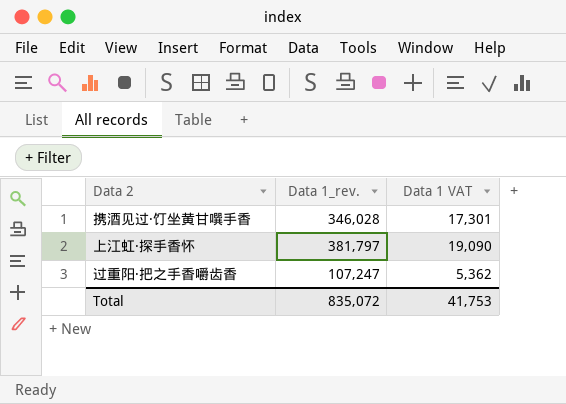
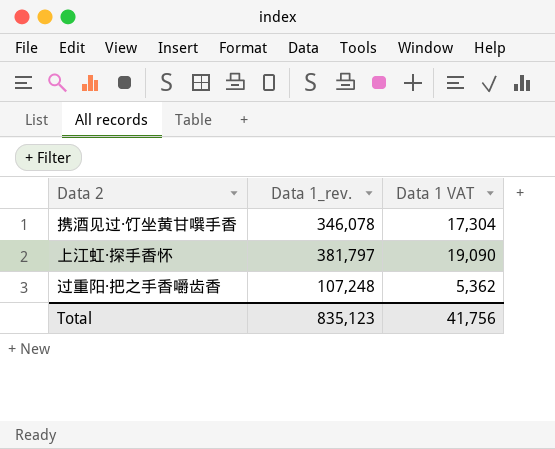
携酒见过·饤坐黄甘噀手香 | Data 1_rev.: 346,028 -> 346,078
携酒见过·饤坐黄甘噀手香 | Data 1 VAT: 17,301 -> 17,304
过重阳·把之手香嚼齿香 | Data 1_rev.: 107,247 -> 107,248
Total | Data 1_rev.: 835,072 -> 835,123
Total | Data 1 VAT: 41,753 -> 41,756

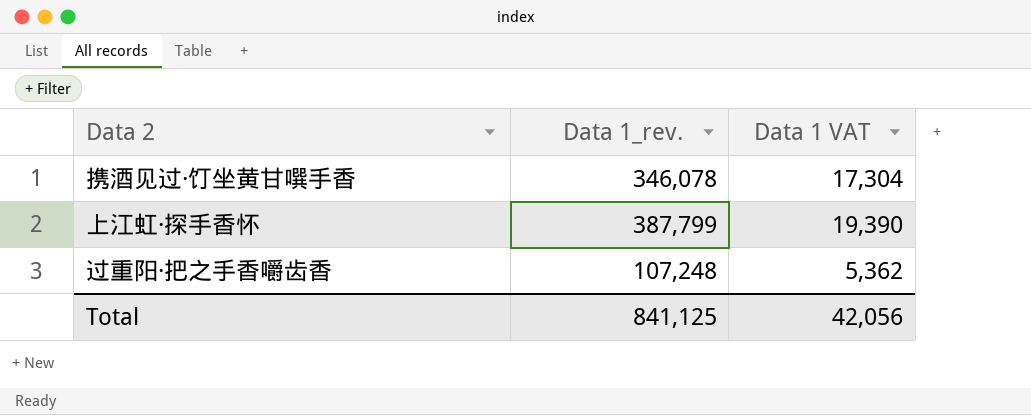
上江虹·探手香怀 | Data 1_rev.: 381,797 -> 387,799
上江虹·探手香怀 | Data 1 VAT: 19,090 -> 19,390
Total | Data 1_rev.: 835,123 -> 841,125
Total | Data 1 VAT: 41,756 -> 42,056

